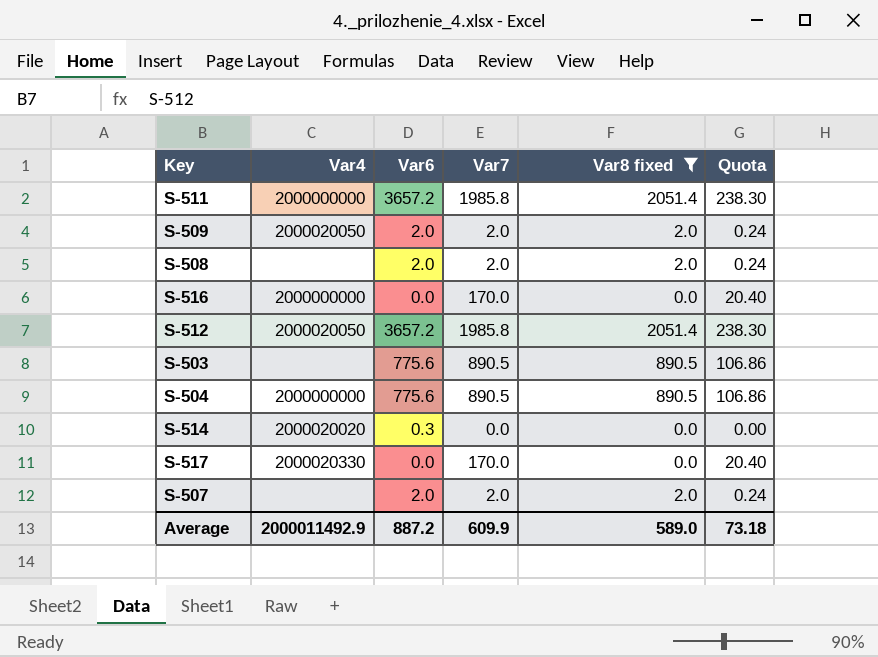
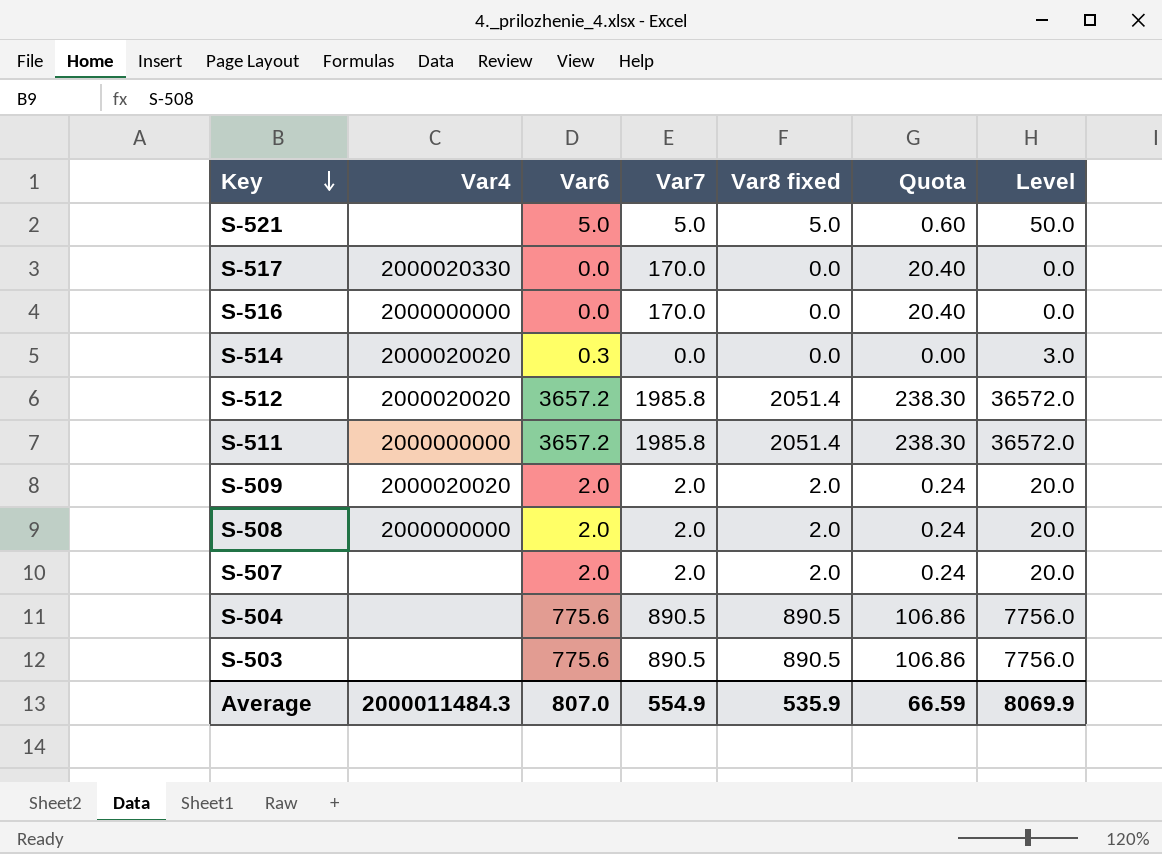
filter: Var8 fixed != 5.0 -> none
row order: none -> Key descending
column Level | formula: none -> [Var6] * 10
S-512 | Var4: 2000020050 -> 2000020020
S-509 | Var4: 2000020050 -> 2000020020
S-508 | Var4: none -> 2000000000
S-504 | Var4: 2000000000 -> none
Average | Var4: 2000011492.9 -> 2000011484.3
Average | Var6: 887.2 -> 807.0
Average | Var7: 609.9 -> 554.9
Average | Var8 fixed: 589.0 -> 535.9
Average | Quota: 73.18 -> 66.59

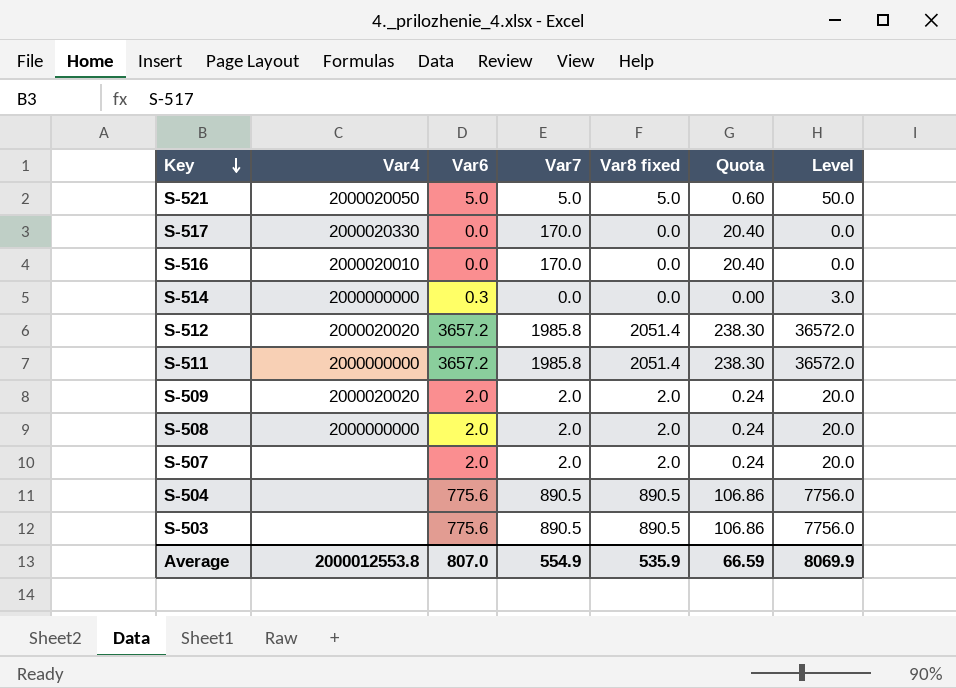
S-521 | Var4: none -> 2000020050
S-516 | Var4: 2000000000 -> 2000020010
S-514 | Var4: 2000020020 -> 2000000000
Average | Var4: 2000011484.3 -> 2000012553.8

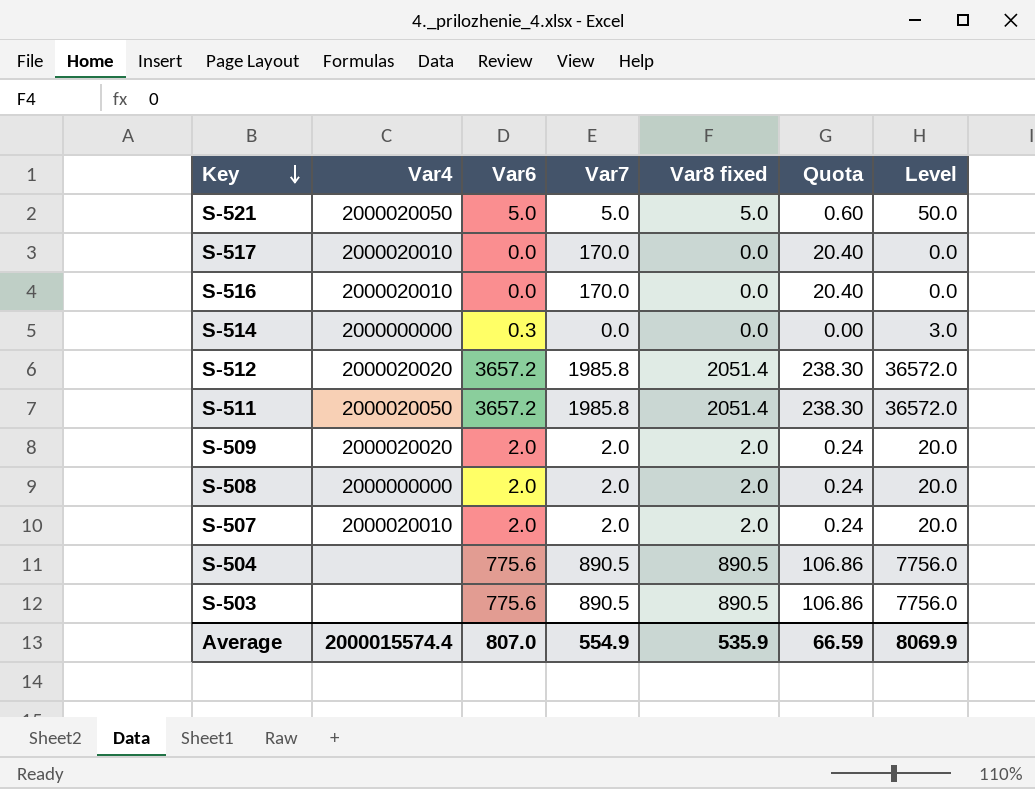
S-517 | Var4: 2000020330 -> 2000020010
S-511 | Var4: 2000000000 -> 2000020050
S-507 | Var4: none -> 2000020010
Average | Var4: 2000012553.8 -> 2000015574.4

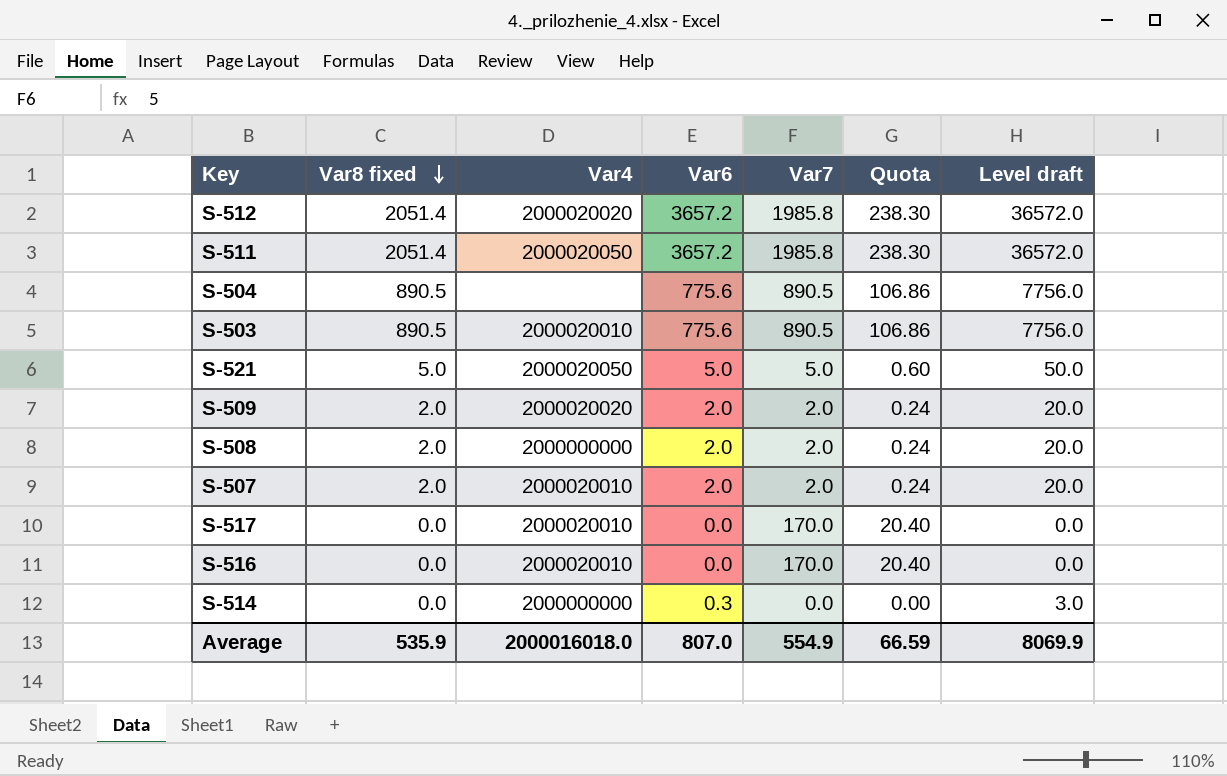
row order: Key descending -> Var8 fixed descending
column Var8 fixed | position: 5 -> 2
column name: Level -> Level draft
S-503 | Var4: none -> 2000020010
Average | Var4: 2000015574.4 -> 2000016018.0

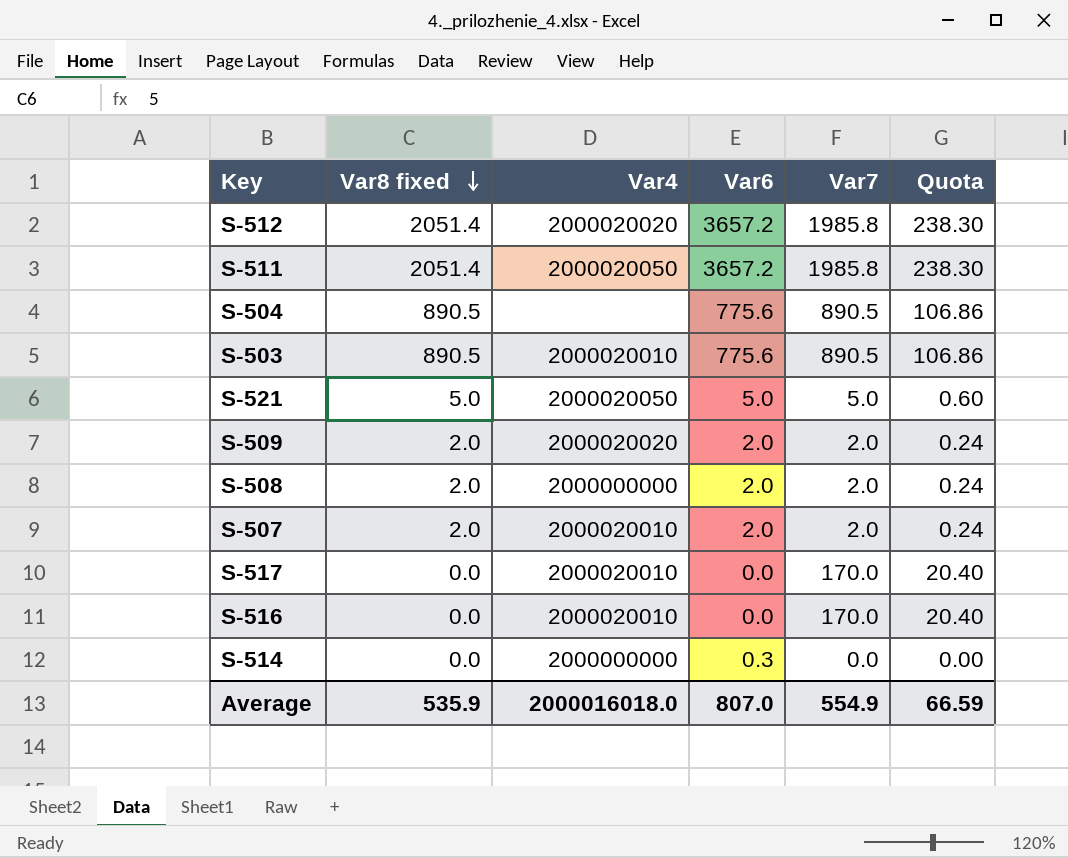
column Level draft | formula: [Var6] * 10 -> none

